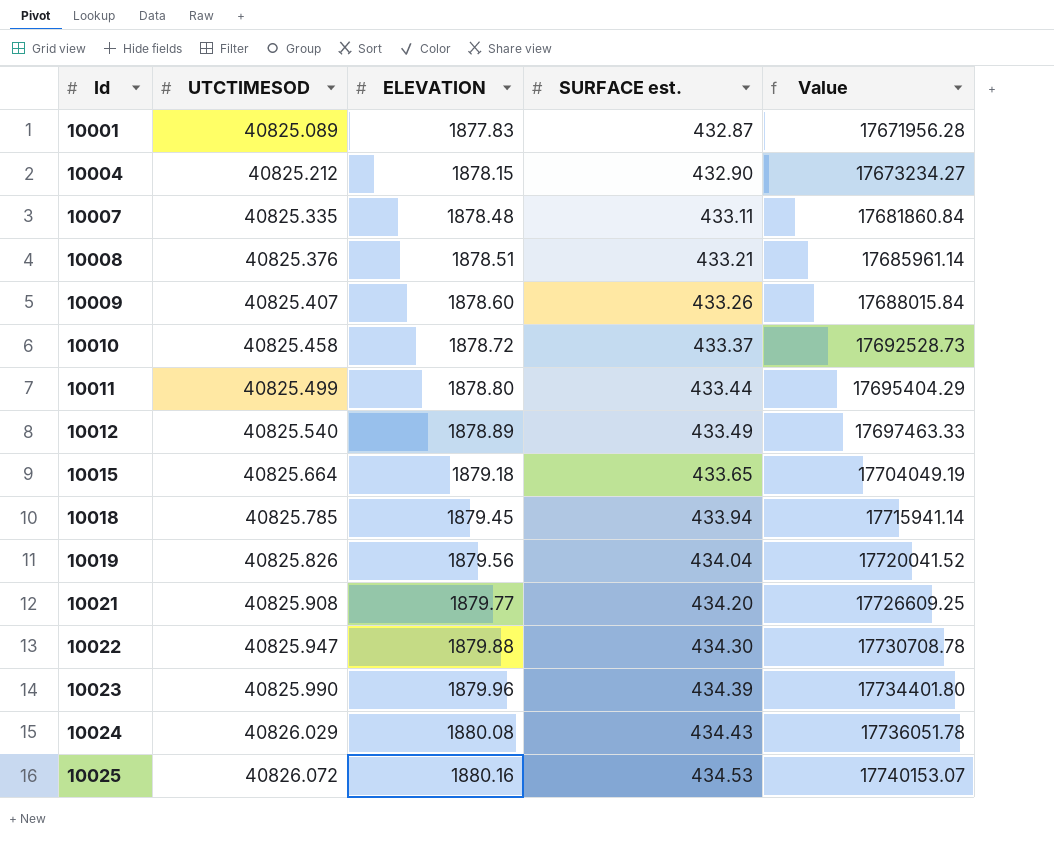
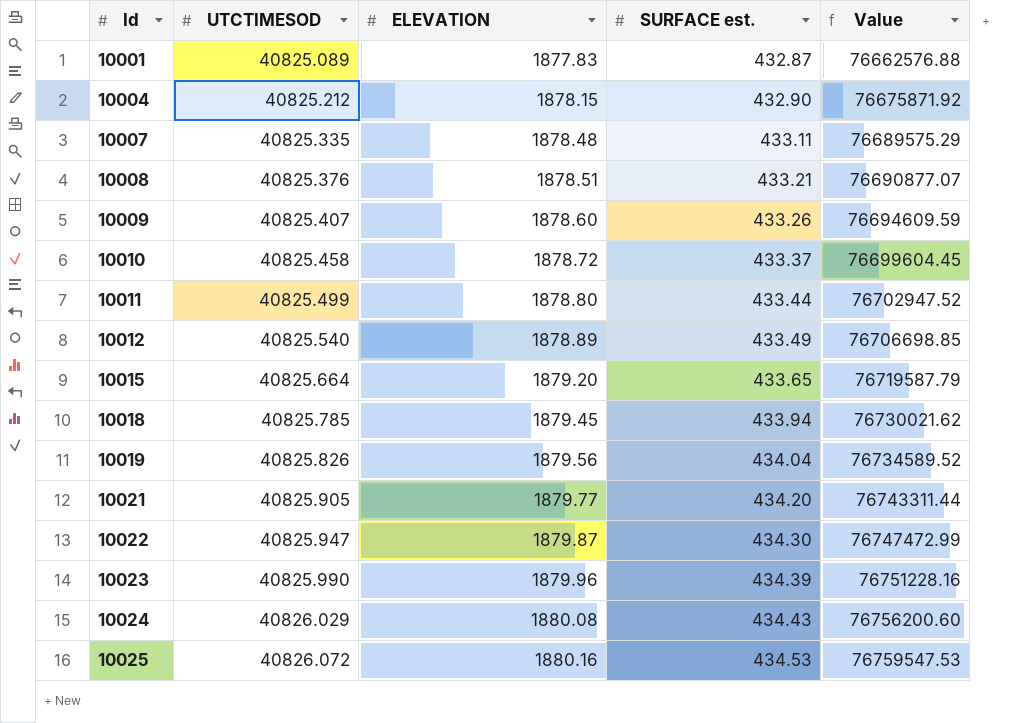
column Value | formula: [UTCTIMESOD] * [SURFACE est.] -> [UTCTIMESOD] * [ELEVATION]
10015 | ELEVATION: 1879.18 -> 1879.20
10021 | UTCTIMESOD: 40825.908 -> 40825.905
10022 | ELEVATION: 1879.88 -> 1879.87

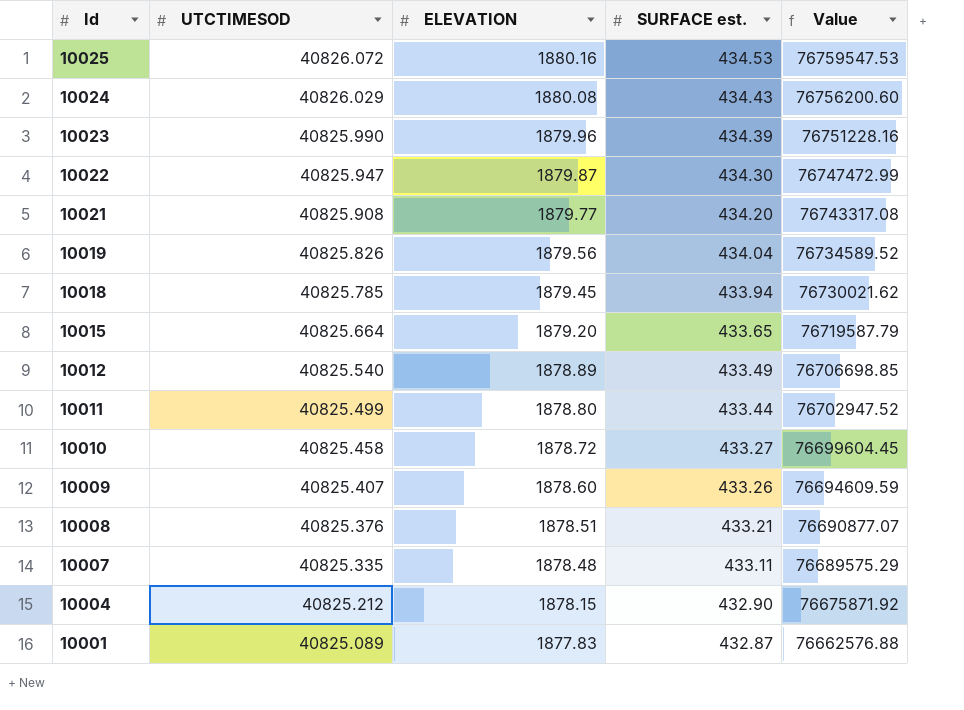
row order: Id ascending -> Id descending
10021 | UTCTIMESOD: 40825.905 -> 40825.908
10021 | Value: 76743311.44 -> 76743317.08
10010 | SURFACE est.: 433.37 -> 433.27

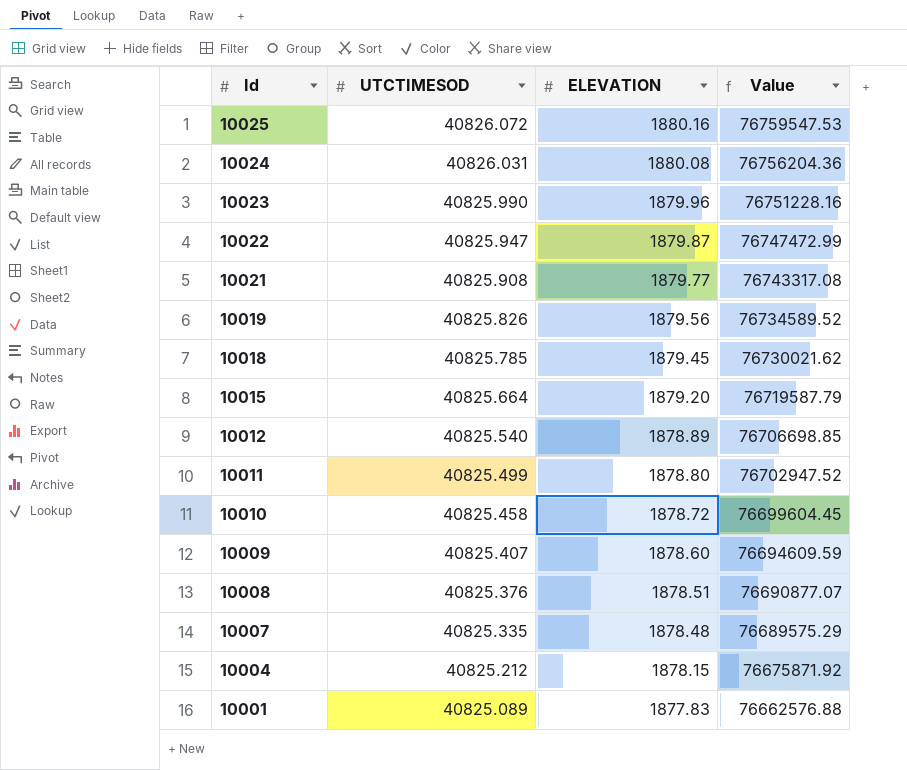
column SURFACE est. | position: 4 -> none
10024 | UTCTIMESOD: 40826.029 -> 40826.031
10024 | Value: 76756200.60 -> 76756204.36

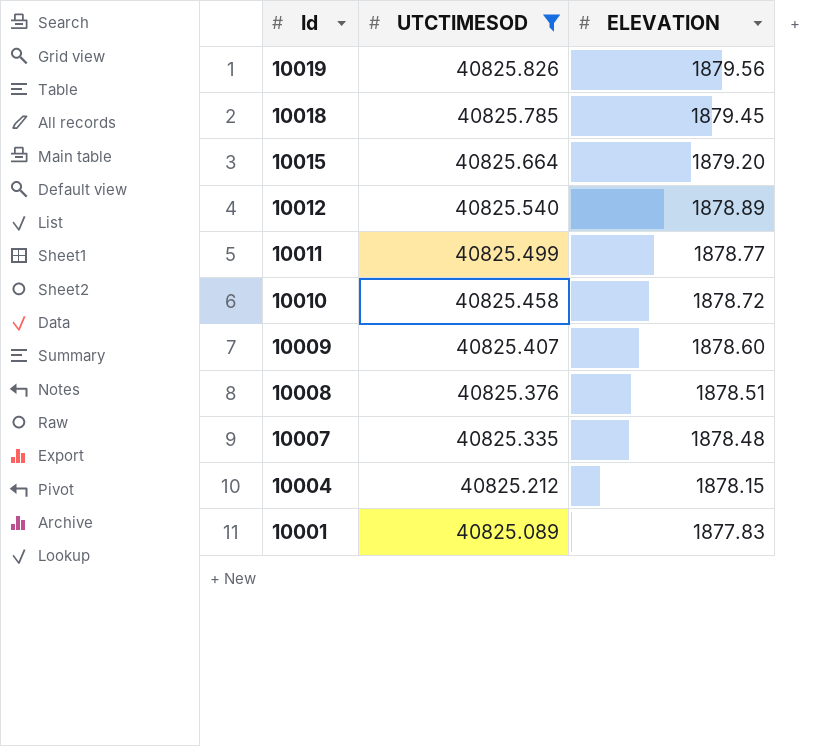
filter: none -> UTCTIMESOD <= 40825.826
column Value | formula: [UTCTIMESOD] * [ELEVATION] -> none
10011 | ELEVATION: 1878.80 -> 1878.77

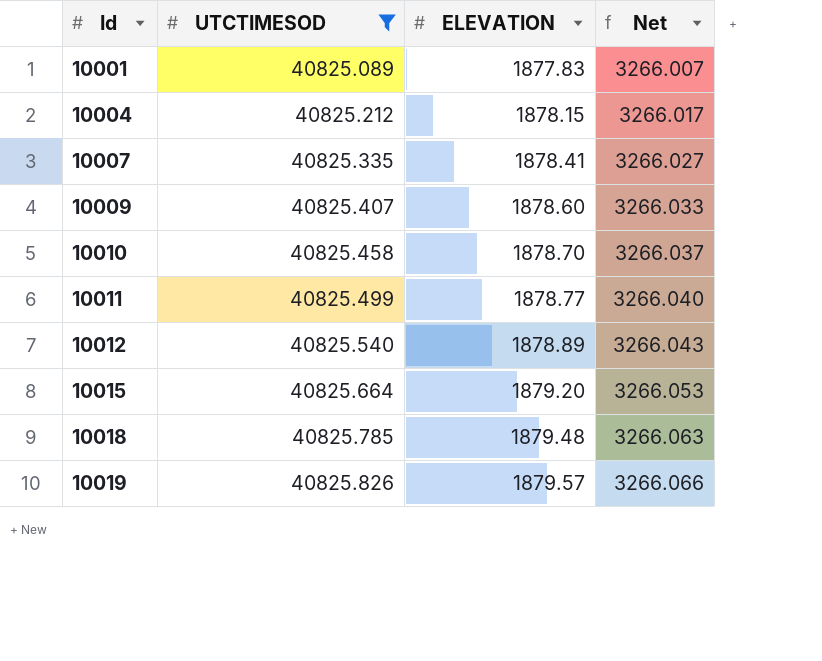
row order: Id descending -> Id ascending
column Net | formula: none -> [UTCTIMESOD] * 0.08
row 10008: 40825.376 | 1878.51 -> none
10007 | ELEVATION: 1878.48 -> 1878.41
10010 | ELEVATION: 1878.72 -> 1878.70
10018 | ELEVATION: 1879.45 -> 1879.48
10019 | ELEVATION: 1879.56 -> 1879.57

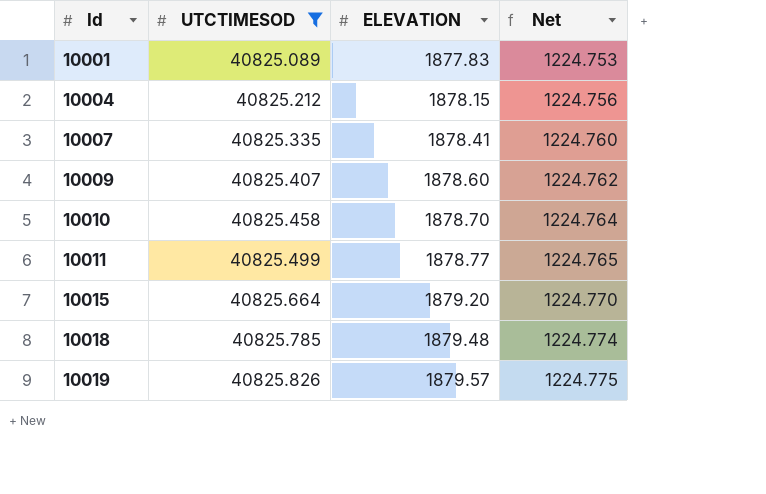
column Net | formula: [UTCTIMESOD] * 0.08 -> [UTCTIMESOD] * 0.03
row 10012: 40825.540 | 1878.89 | 3266.043 -> none

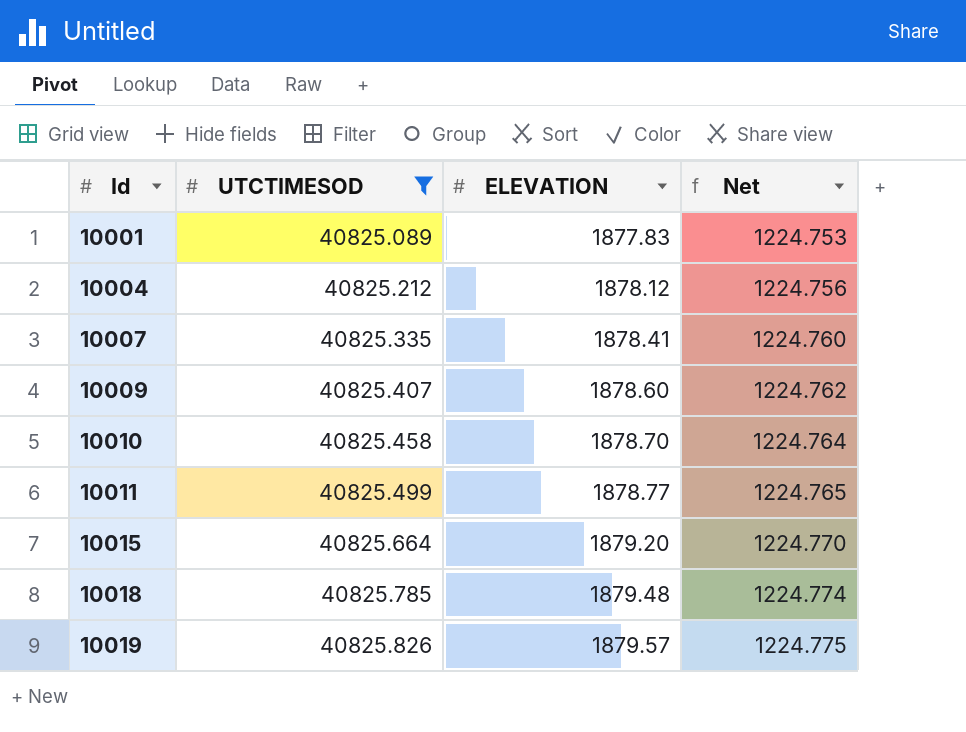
10004 | ELEVATION: 1878.15 -> 1878.12

